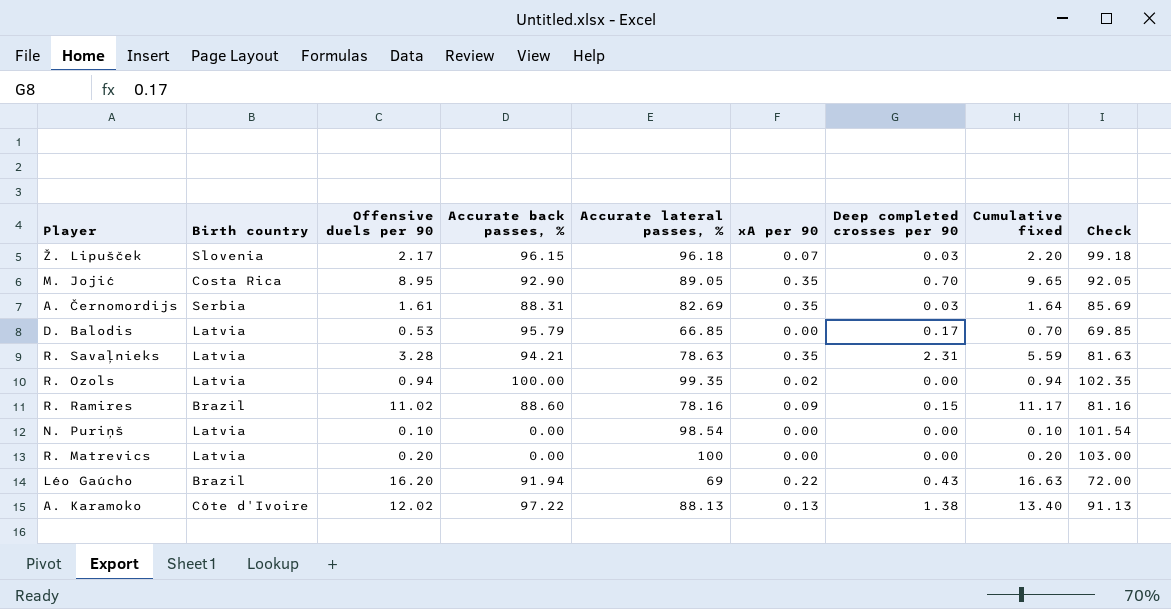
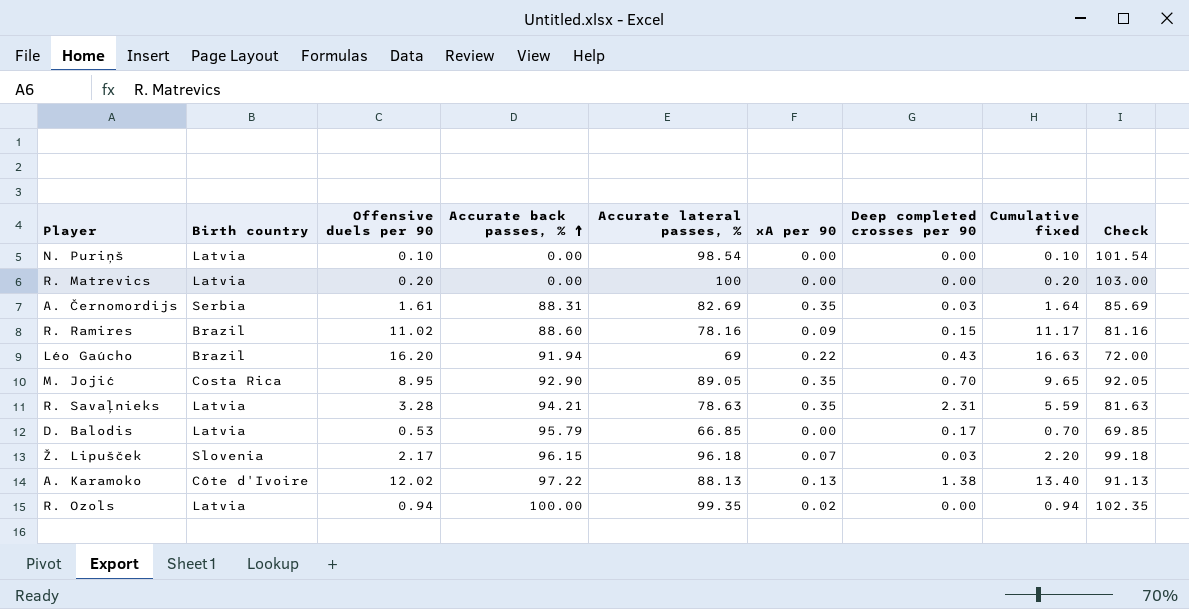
row order: none -> Accurate back passes, % ascending

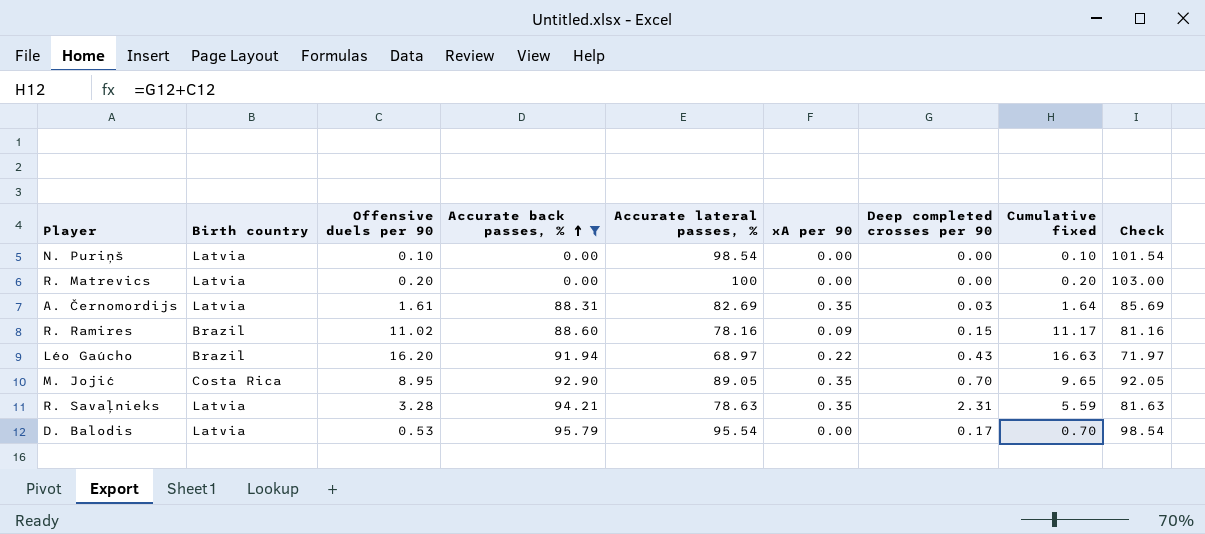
filter: none -> Accurate back passes, % <= 95.79
A. Černomordijs | Birth country: Serbia -> Latvia
Léo Gaúcho | Accurate lateral passes, %: 69 -> 68.97
Léo Gaúcho | Check: 72.00 -> 71.97
D. Balodis | Accurate lateral passes, %: 66.85 -> 95.54
D. Balodis | Check: 69.85 -> 98.54

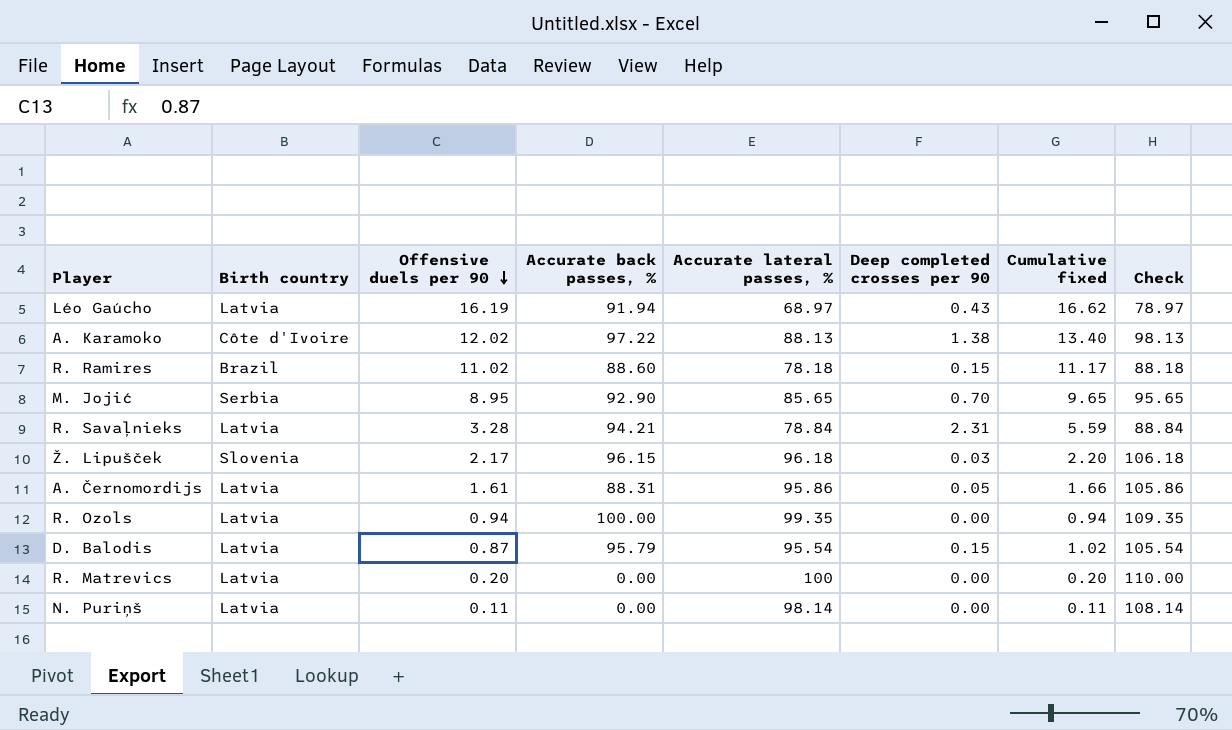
filter: Accurate back passes, % <= 95.79 -> none
row order: Accurate back passes, % ascending -> Offensive duels per 90 descending
column xA per 90 | position: 6 -> none
column Check | formula: [Accurate lateral passes, %] + 3 -> [Accurate lateral passes, %] + 10
Léo Gaúcho | Birth country: Brazil -> Latvia
Léo Gaúcho | Offensive duels per 90: 16.20 -> 16.19
Léo Gaúcho | Cumulative fixed: 16.63 -> 16.62
R. Ramires | Accurate lateral passes, %: 78.16 -> 78.18
M. Jojić | Birth country: Costa Rica -> Serbia
M. Jojić | Accurate lateral passes, %: 89.05 -> 85.65
R. Savaļnieks | Accurate lateral passes, %: 78.63 -> 78.84
A. Černomordijs | Accurate lateral passes, %: 82.69 -> 95.86
A. Černomordijs | Deep completed crosses per 90: 0.03 -> 0.05
A. Černomordijs | Cumulative fixed: 1.64 -> 1.66
D. Balodis | Offensive duels per 90: 0.53 -> 0.87
D. Balodis | Deep completed crosses per 90: 0.17 -> 0.15
D. Balodis | Cumulative fixed: 0.70 -> 1.02
N. Puriņš | Offensive duels per 90: 0.10 -> 0.11
N. Puriņš | Accurate lateral passes, %: 98.54 -> 98.14
N. Puriņš | Cumulative fixed: 0.10 -> 0.11

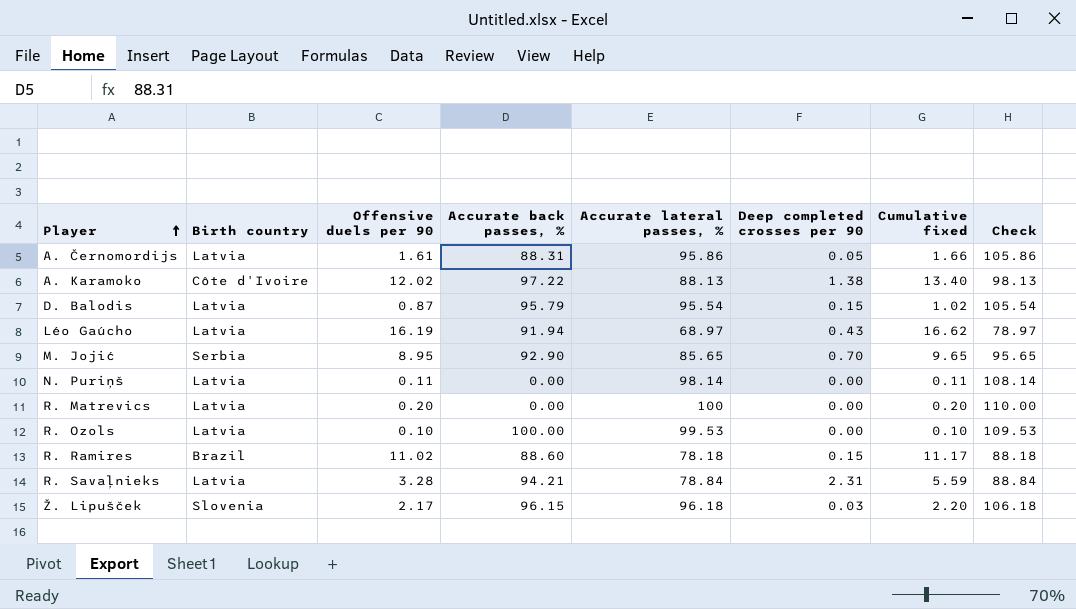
row order: Offensive duels per 90 descending -> Player ascending
R. Ozols | Offensive duels per 90: 0.94 -> 0.10
R. Ozols | Accurate lateral passes, %: 99.35 -> 99.53
R. Ozols | Cumulative fixed: 0.94 -> 0.10
R. Ozols | Check: 109.35 -> 109.53

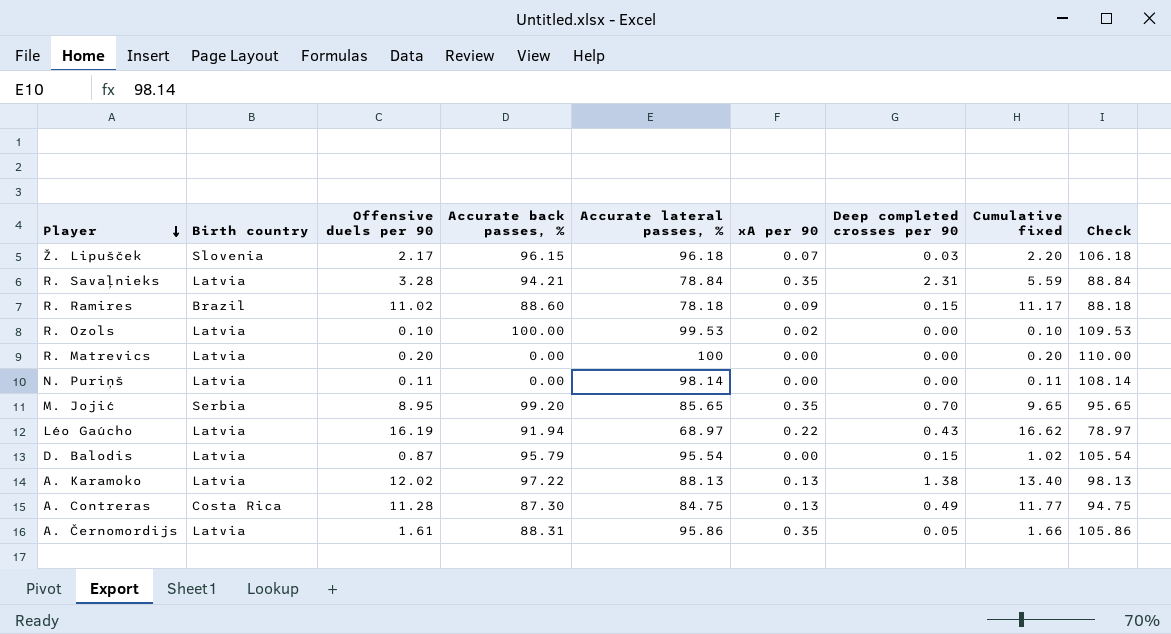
row order: Player ascending -> Player descending
column xA per 90 | position: none -> 6
M. Jojić | Accurate back passes, %: 92.90 -> 99.20
A. Karamoko | Birth country: Côte d'Ivoire -> Latvia
row A. Contreras: none -> Costa Rica | 11.28 | 87.30 | 84.75 | 0.13 | 0.49 | 11.77 | 94.75

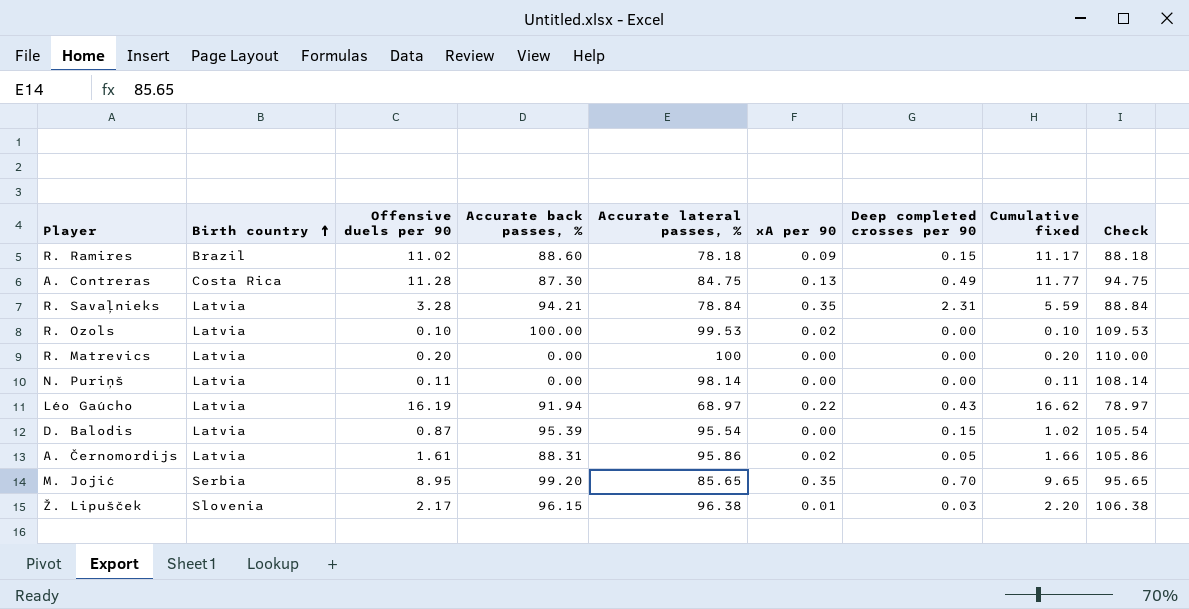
row order: Player descending -> Birth country ascending
row A. Karamoko: Latvia | 12.02 | 97.22 | 88.13 | 0.13 | 1.38 | 13.40 | 98.13 -> none
D. Balodis | Accurate back passes, %: 95.79 -> 95.39
A. Černomordijs | xA per 90: 0.35 -> 0.02
Ž. Lipušček | Accurate lateral passes, %: 96.18 -> 96.38
Ž. Lipušček | xA per 90: 0.07 -> 0.01
Ž. Lipušček | Check: 106.18 -> 106.38

